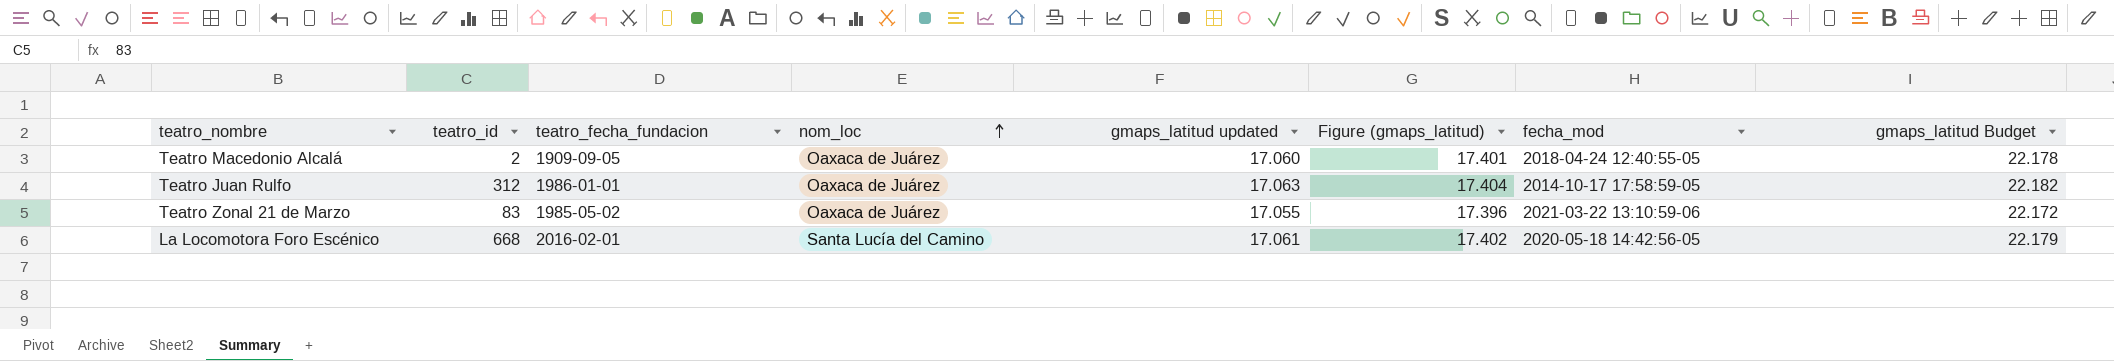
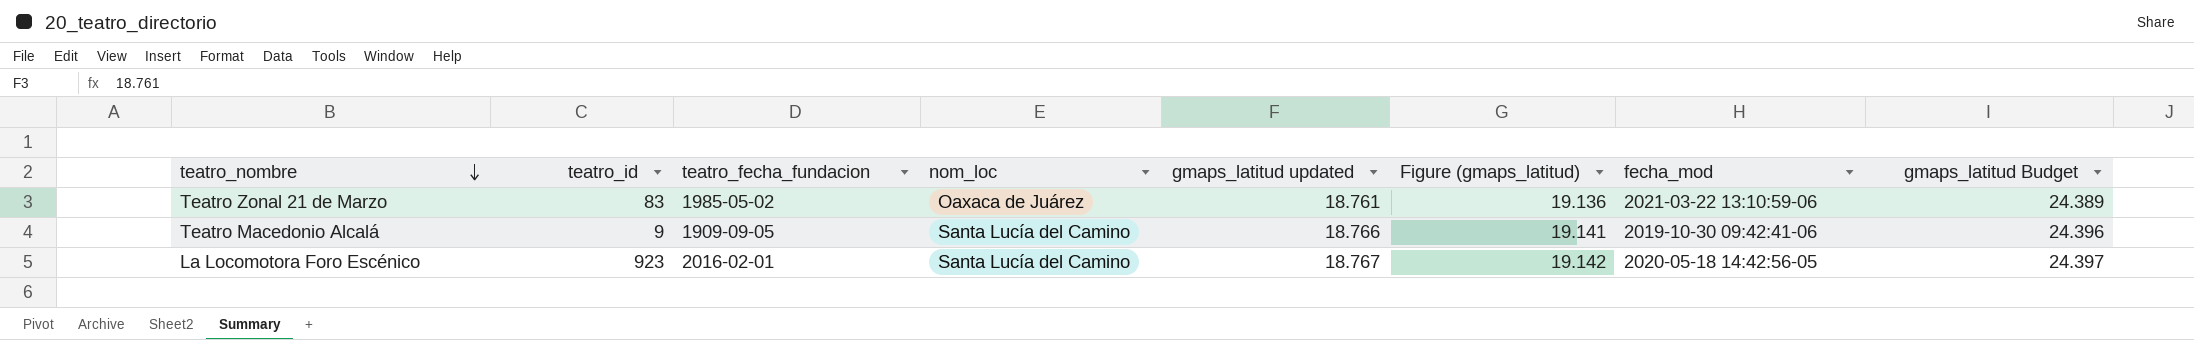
row order: nom_loc ascending -> teatro_nombre descending
row Teatro Juan Rulfo: 312 | 1986-01-01 | Oaxaca de Juárez | 17.063 | 17.404 | 2014-10-17 17:58:59-05 | 22.182 -> none
Teatro Zonal 21 de Marzo | gmaps_latitud updated: 17.055 -> 18.761
Teatro Zonal 21 de Marzo | Figure (gmaps_latitud): 17.396 -> 19.136
Teatro Zonal 21 de Marzo | gmaps_latitud Budget: 22.172 -> 24.389
Teatro Macedonio Alcalá | teatro_id: 2 -> 9
Teatro Macedonio Alcalá | nom_loc: Oaxaca de Juárez -> Santa Lucía del Camino
Teatro Macedonio Alcalá | gmaps_latitud updated: 17.060 -> 18.766
Teatro Macedonio Alcalá | Figure (gmaps_latitud): 17.401 -> 19.141
Teatro Macedonio Alcalá | fecha_mod: 2018-04-24 12:40:55-05 -> 2019-10-30 09:42:41-06
Teatro Macedonio Alcalá | gmaps_latitud Budget: 22.178 -> 24.396
La Locomotora Foro Escénico | teatro_id: 668 -> 923
La Locomotora Foro Escénico | gmaps_latitud updated: 17.061 -> 18.767
La Locomotora Foro Escénico | Figure (gmaps_latitud): 17.402 -> 19.142
La Locomotora Foro Escénico | gmaps_latitud Budget: 22.179 -> 24.397

